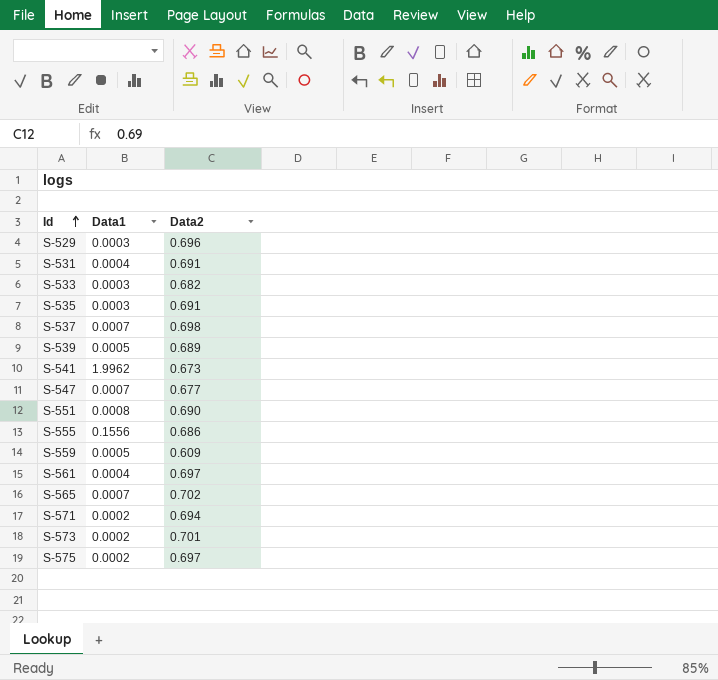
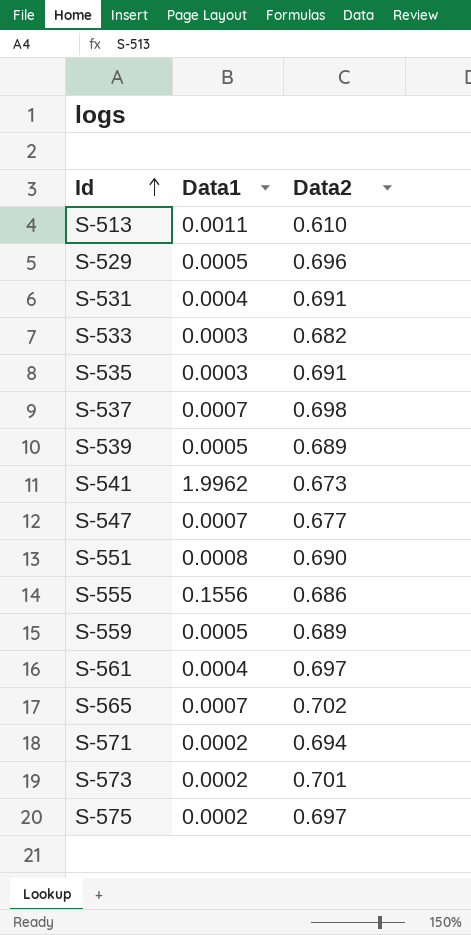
row S-513: none -> 0.0011 | 0.610
S-529 | Data1: 0.0003 -> 0.0005
S-559 | Data2: 0.609 -> 0.689

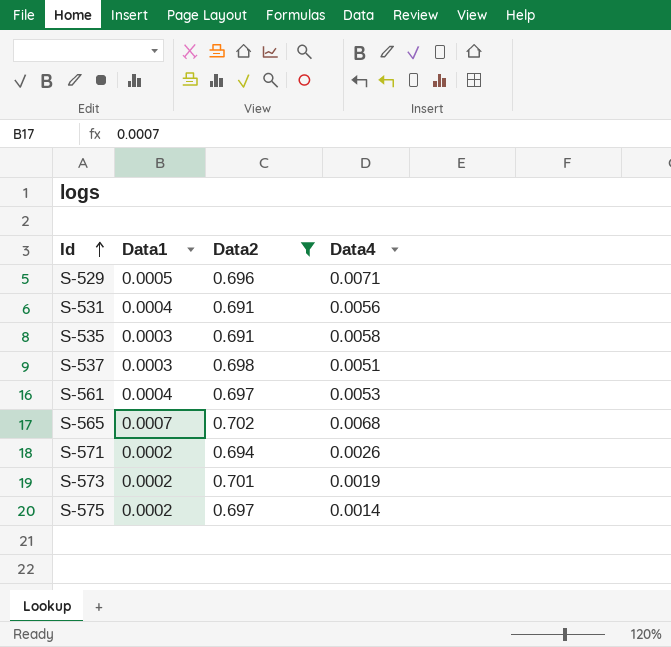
filter: none -> Data2 >= 0.691
column Data4 | position: none -> 4
S-537 | Data1: 0.0007 -> 0.0003

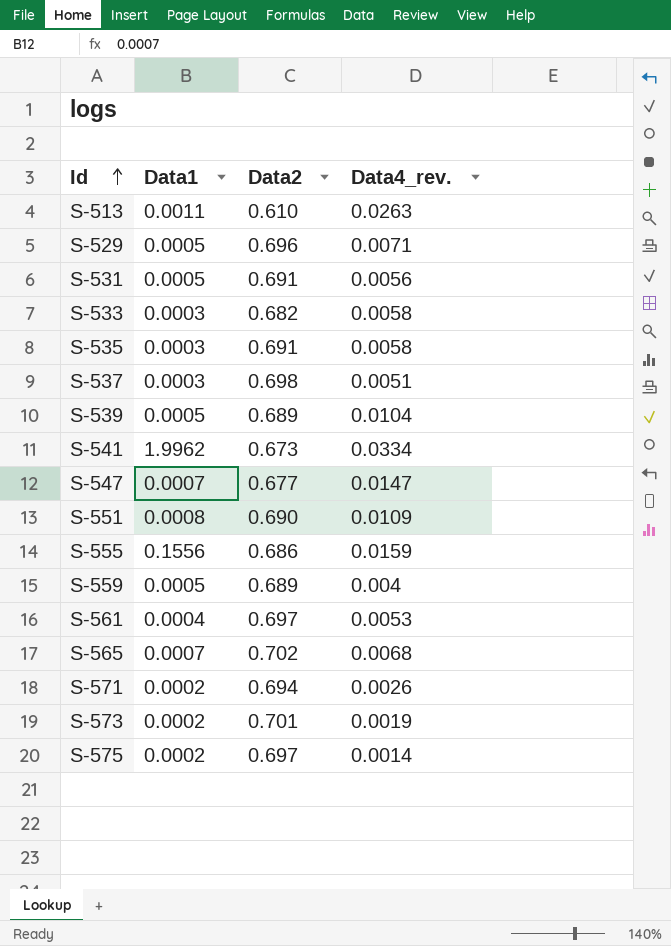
filter: Data2 >= 0.691 -> none
column name: Data4 -> Data4_rev.
S-531 | Data1: 0.0004 -> 0.0005

